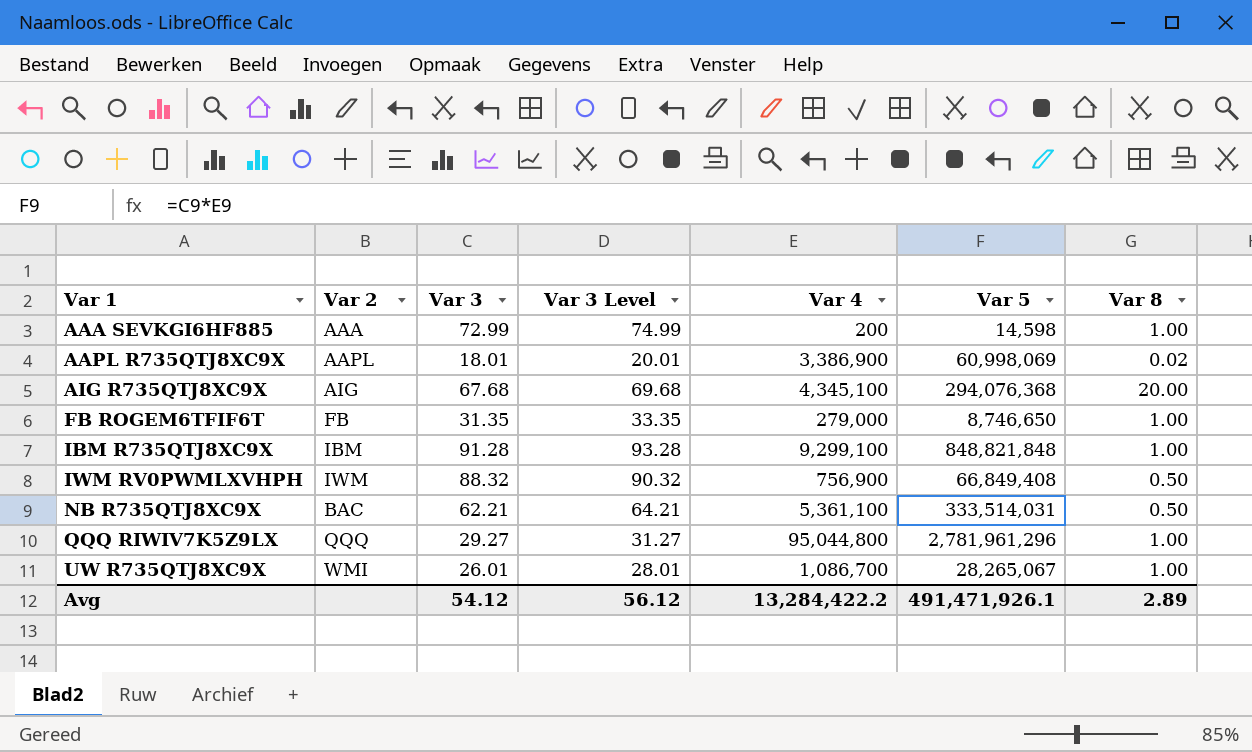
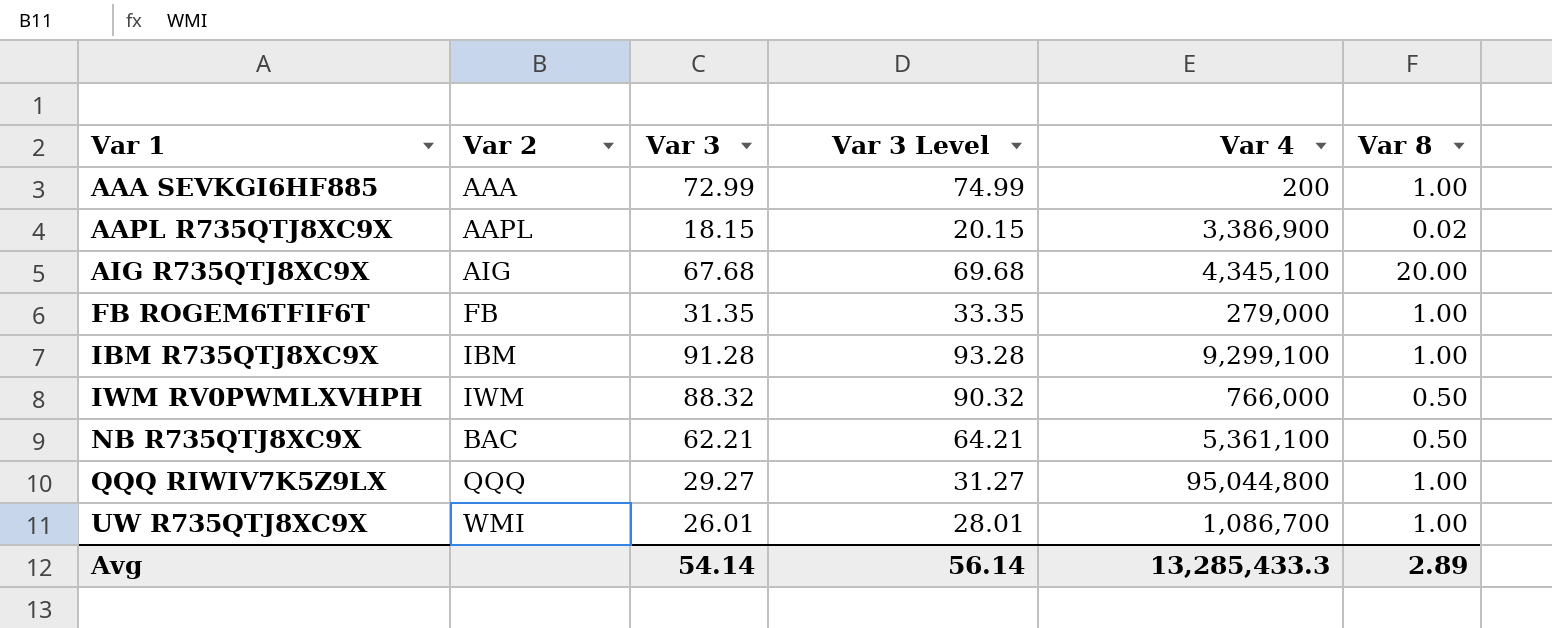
column Var 5 | formula: [Var 3] * [Var 4] -> none
AAPL R735QTJ8XC9X | Var 3: 18.01 -> 18.15
AAPL R735QTJ8XC9X | Var 3 Level: 20.01 -> 20.15
IWM RV0PWMLXVHPH | Var 4: 756,900 -> 766,000
Avg | Var 3: 54.12 -> 54.14
Avg | Var 3 Level: 56.12 -> 56.14
Avg | Var 4: 13,284,422.2 -> 13,285,433.3

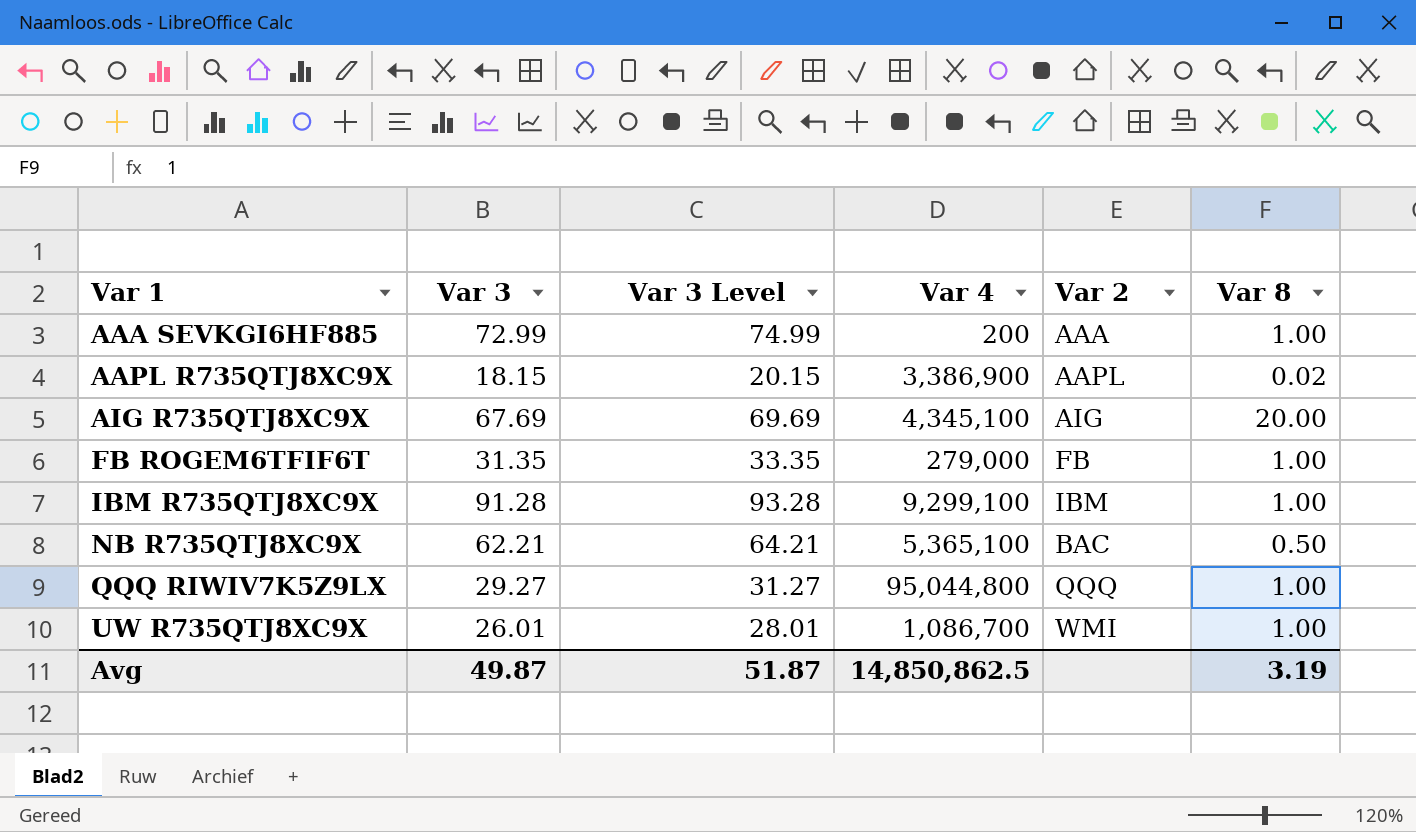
column Var 2 | position: 2 -> 5
row IWM RV0PWMLXVHPH: IWM | 88.32 | 90.32 | 766,000 | 0.50 -> none
AIG R735QTJ8XC9X | Var 3: 67.68 -> 67.69
AIG R735QTJ8XC9X | Var 3 Level: 69.68 -> 69.69
NB R735QTJ8XC9X | Var 4: 5,361,100 -> 5,365,100
Avg | Var 3: 54.14 -> 49.87
Avg | Var 3 Level: 56.14 -> 51.87
Avg | Var 4: 13,285,433.3 -> 14,850,862.5
Avg | Var 8: 2.89 -> 3.19

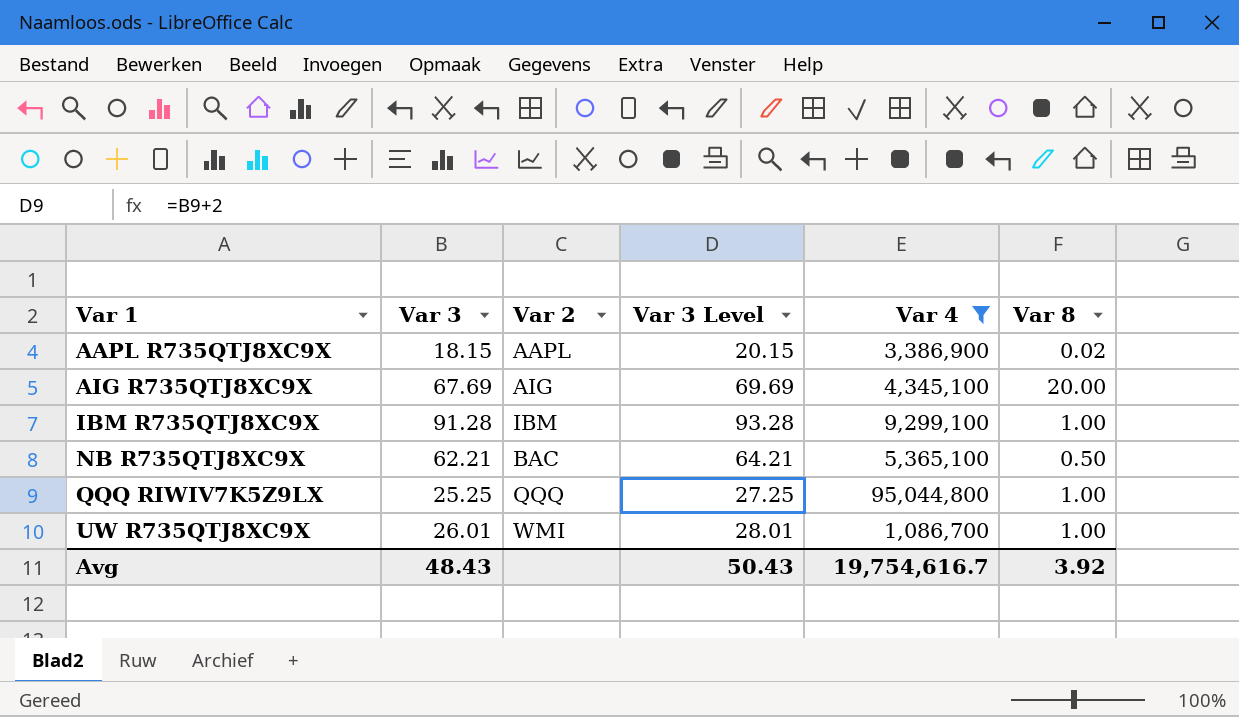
filter: none -> Var 4 >= 1,086,700
column Var 2 | position: 5 -> 3
QQQ RIWIV7K5Z9LX | Var 3: 29.27 -> 25.25
QQQ RIWIV7K5Z9LX | Var 3 Level: 31.27 -> 27.25
Avg | Var 3: 49.87 -> 48.43
Avg | Var 3 Level: 51.87 -> 50.43
Avg | Var 4: 14,850,862.5 -> 19,754,616.7
Avg | Var 8: 3.19 -> 3.92

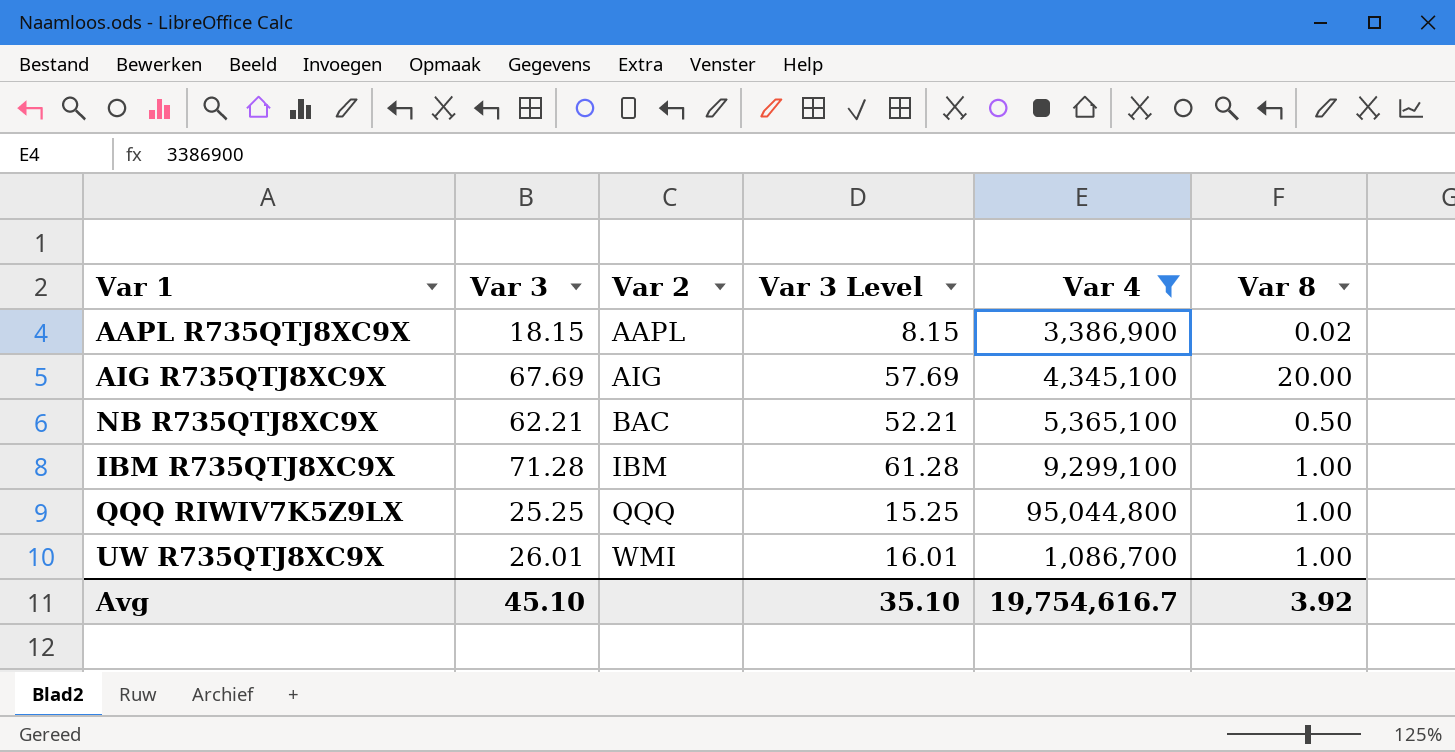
row order: Var 1 ascending -> Var 2 ascending
column Var 3 Level | formula: [Var 3] + 2 -> [Var 3] - 10
IBM R735QTJ8XC9X | Var 3: 91.28 -> 71.28
Avg | Var 3: 48.43 -> 45.10
Avg | Var 3 Level: 50.43 -> 35.10

